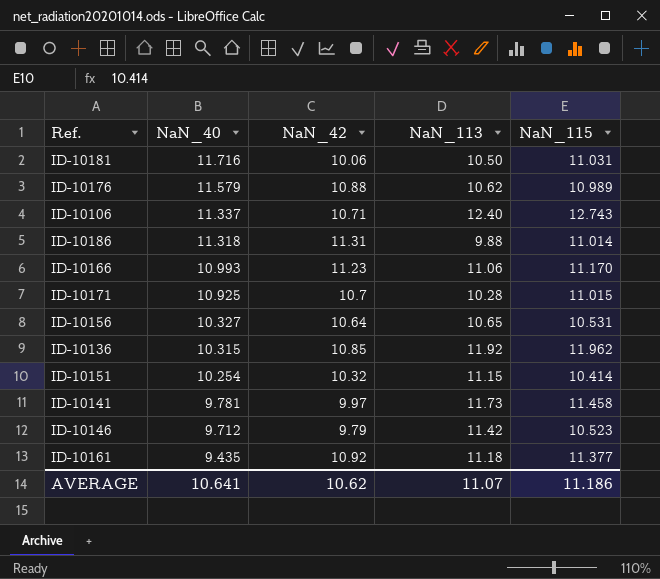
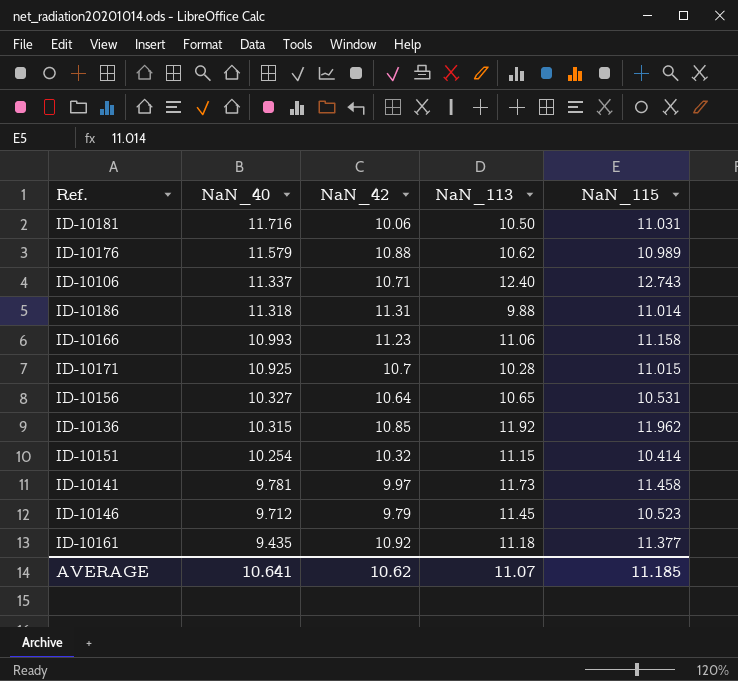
ID-10166 | NaN_115: 11.170 -> 11.158
ID-10146 | NaN_113: 11.42 -> 11.45
AVERAGE | NaN_115: 11.186 -> 11.185

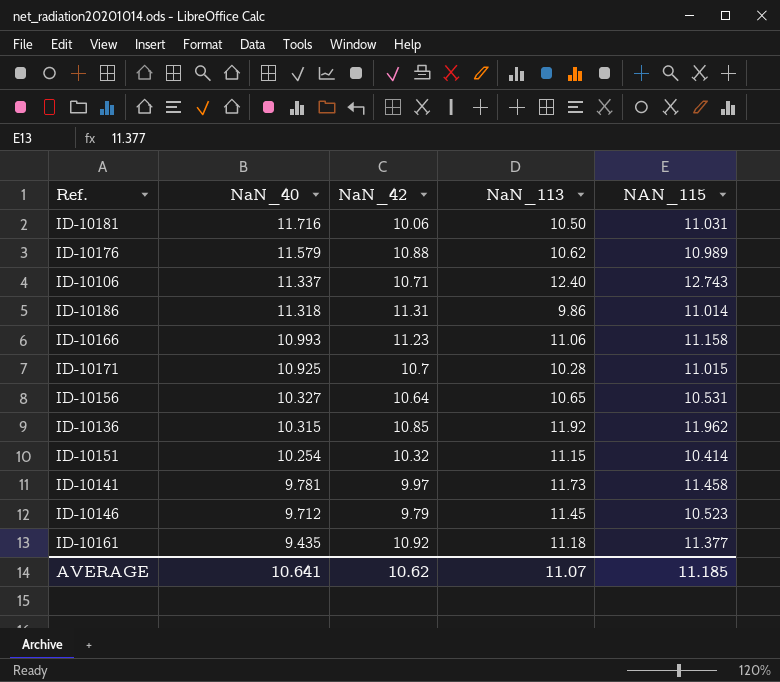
column name: NaN_115 -> NAN_115
ID-10186 | NaN_113: 9.88 -> 9.86

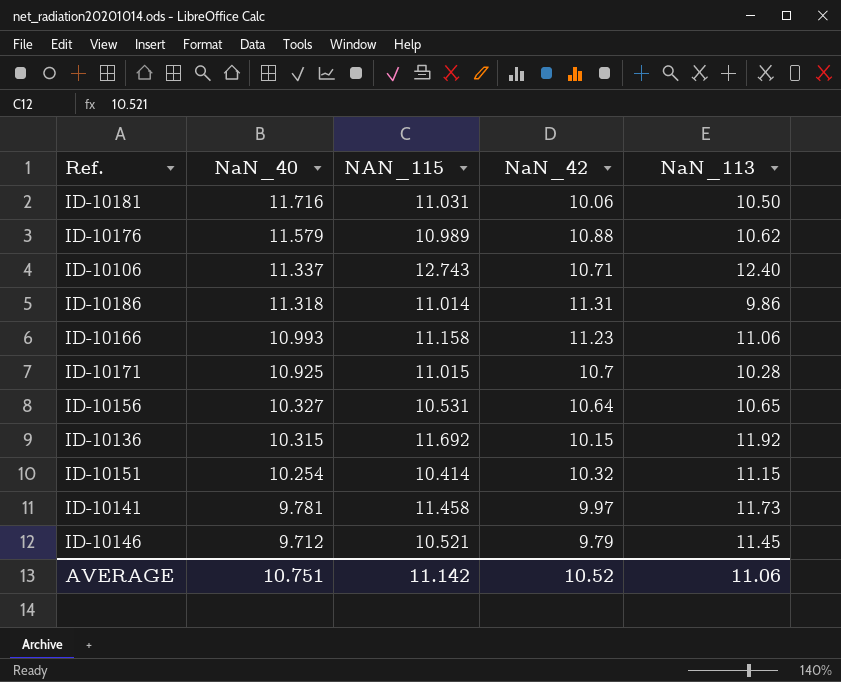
column NAN_115 | position: 5 -> 3
row ID-10161: 9.435 | 10.92 | 11.18 | 11.377 -> none
ID-10136 | NAN_115: 11.962 -> 11.692
ID-10136 | NaN_42: 10.85 -> 10.15
ID-10146 | NAN_115: 10.523 -> 10.521
AVERAGE | NaN_40: 10.641 -> 10.751
AVERAGE | NAN_115: 11.185 -> 11.142
AVERAGE | NaN_42: 10.62 -> 10.52
AVERAGE | NaN_113: 11.07 -> 11.06

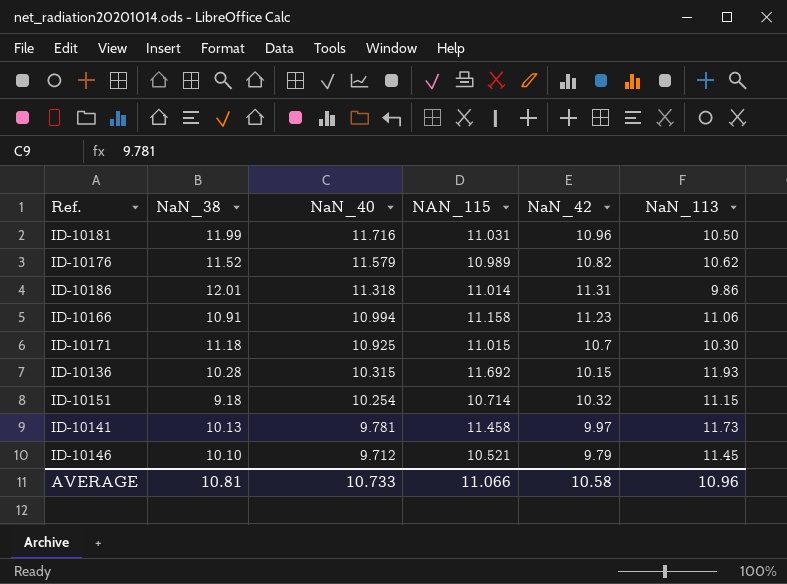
column NaN_38 | position: none -> 2
row ID-10106: 11.337 | 12.743 | 10.71 | 12.40 -> none
row ID-10156: 10.327 | 10.531 | 10.64 | 10.65 -> none
ID-10181 | NaN_42: 10.06 -> 10.96
ID-10176 | NaN_42: 10.88 -> 10.82
ID-10166 | NaN_40: 10.993 -> 10.994
ID-10171 | NaN_113: 10.28 -> 10.30
ID-10136 | NaN_113: 11.92 -> 11.93
ID-10151 | NAN_115: 10.414 -> 10.714
AVERAGE | NaN_40: 10.751 -> 10.733
AVERAGE | NAN_115: 11.142 -> 11.066
AVERAGE | NaN_42: 10.52 -> 10.58
AVERAGE | NaN_113: 11.06 -> 10.96

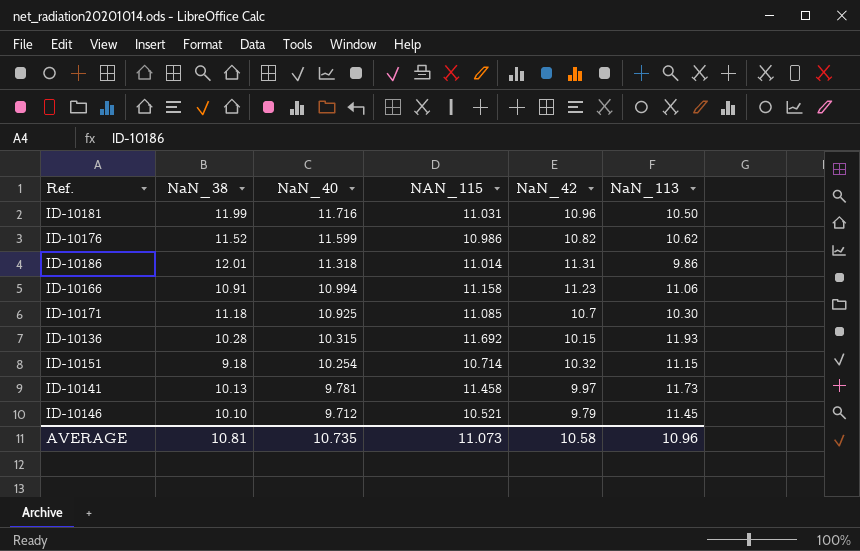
ID-10176 | NaN_40: 11.579 -> 11.599
ID-10176 | NAN_115: 10.989 -> 10.986
ID-10171 | NAN_115: 11.015 -> 11.085
AVERAGE | NaN_40: 10.733 -> 10.735
AVERAGE | NAN_115: 11.066 -> 11.073

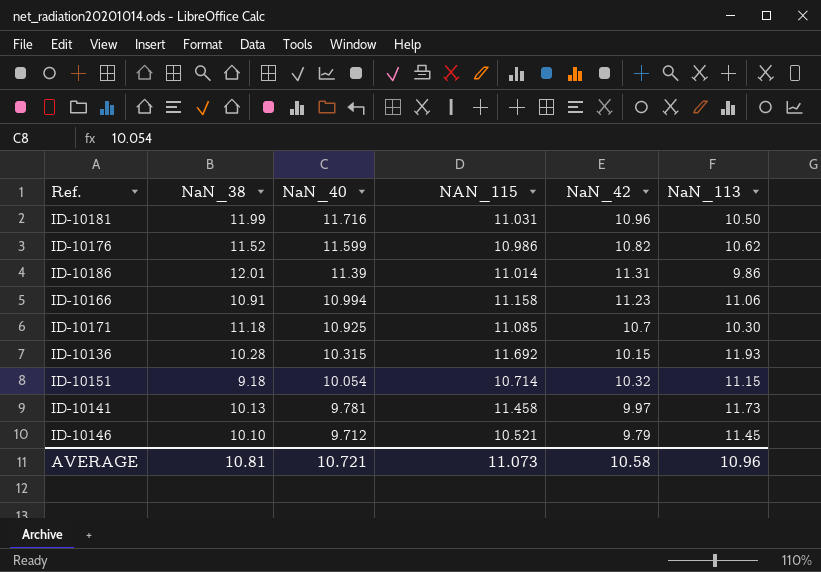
ID-10186 | NaN_40: 11.318 -> 11.39
ID-10151 | NaN_40: 10.254 -> 10.054
AVERAGE | NaN_40: 10.735 -> 10.721

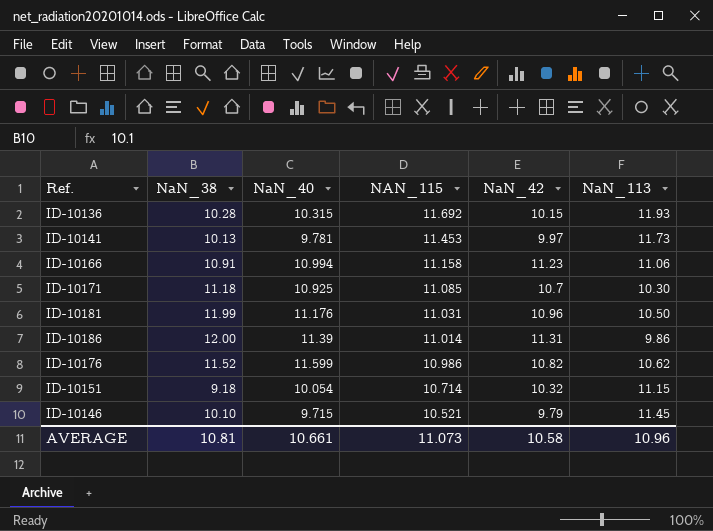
row order: NaN_40 descending -> NAN_115 descending
ID-10141 | NAN_115: 11.458 -> 11.453
ID-10181 | NaN_40: 11.716 -> 11.176
ID-10186 | NaN_38: 12.01 -> 12.00
ID-10146 | NaN_40: 9.712 -> 9.715
AVERAGE | NaN_40: 10.721 -> 10.661

